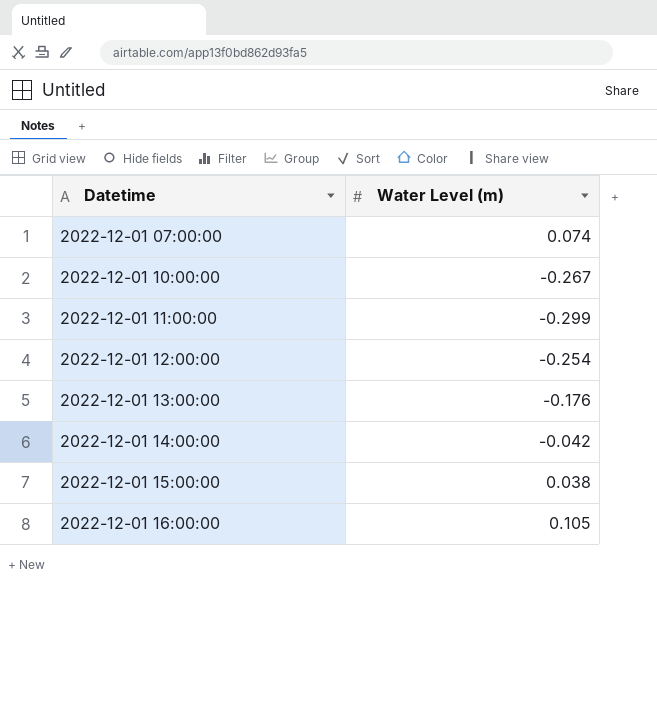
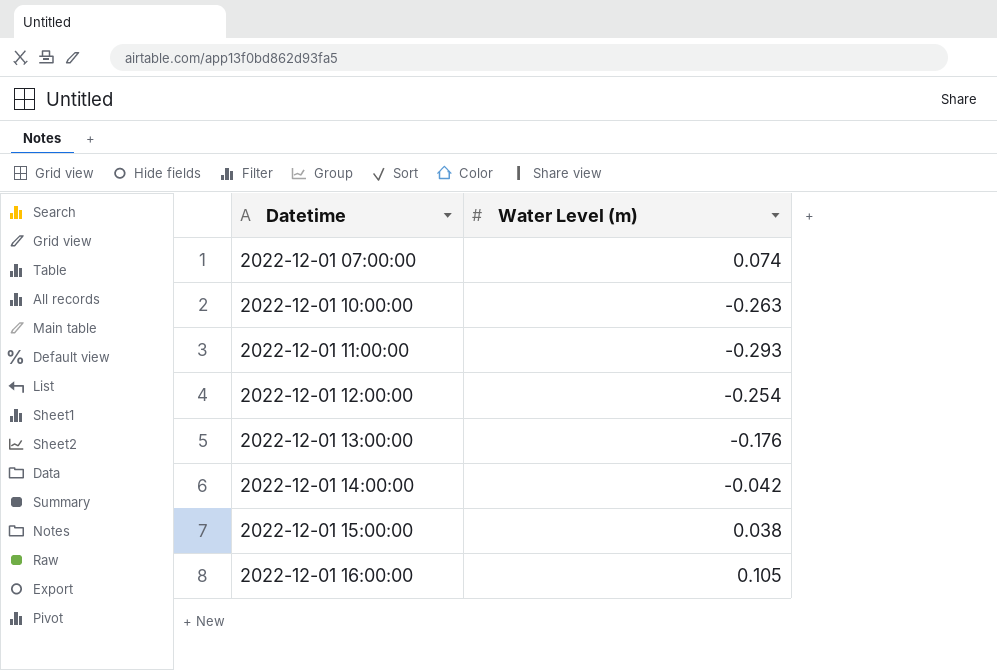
2022-12-01 10:00:00 | Water Level (m): -0.267 -> -0.263
2022-12-01 11:00:00 | Water Level (m): -0.299 -> -0.293

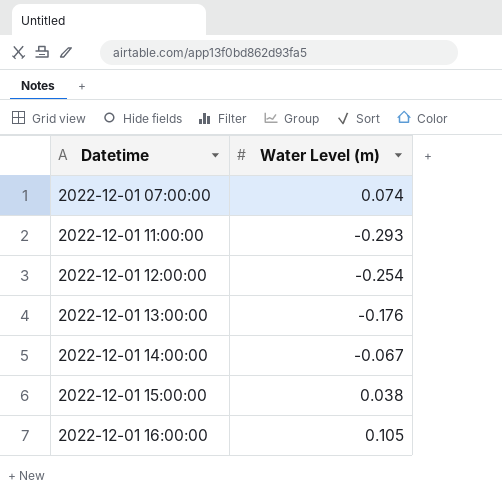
row 2022-12-01 10:00:00: -0.263 -> none
2022-12-01 14:00:00 | Water Level (m): -0.042 -> -0.067

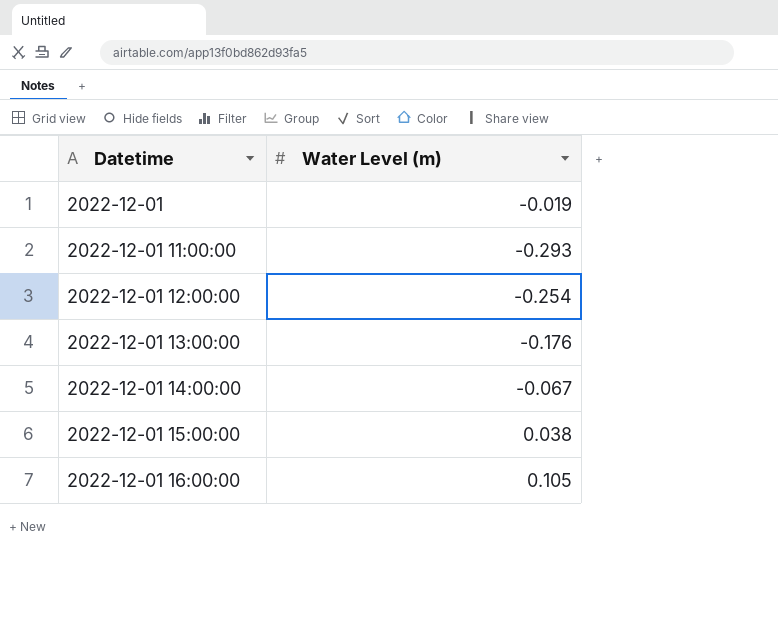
row 2022-12-01 07:00:00: 0.074 -> none
row 2022-12-01: none -> -0.019

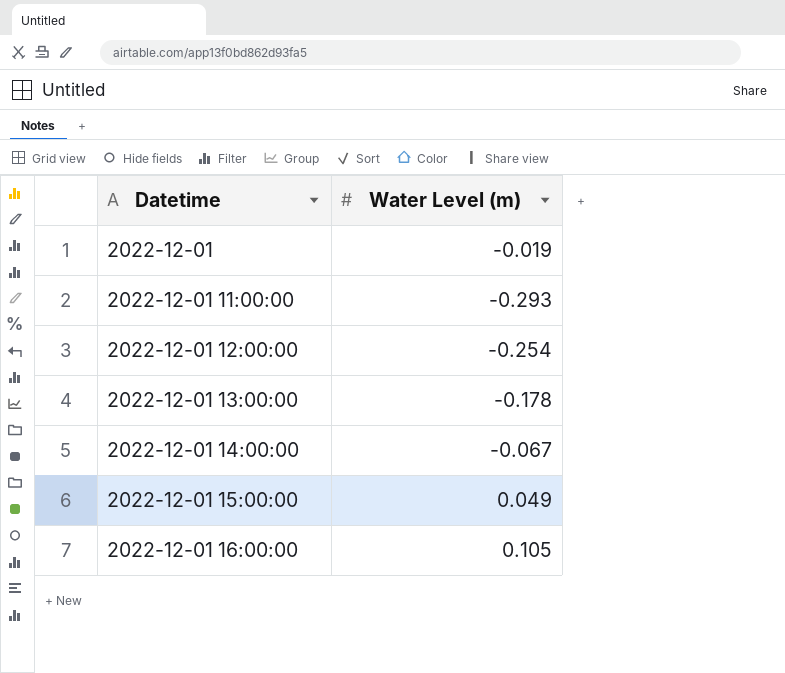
2022-12-01 13:00:00 | Water Level (m): -0.176 -> -0.178
2022-12-01 15:00:00 | Water Level (m): 0.038 -> 0.049

